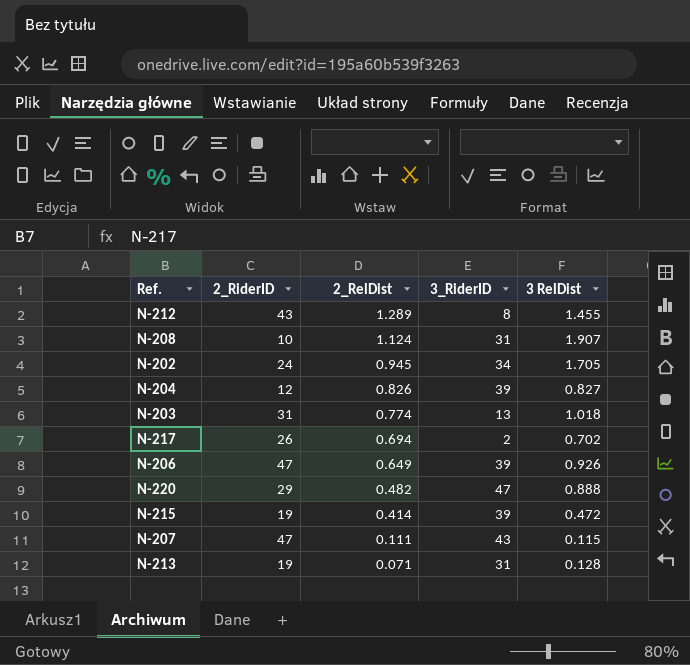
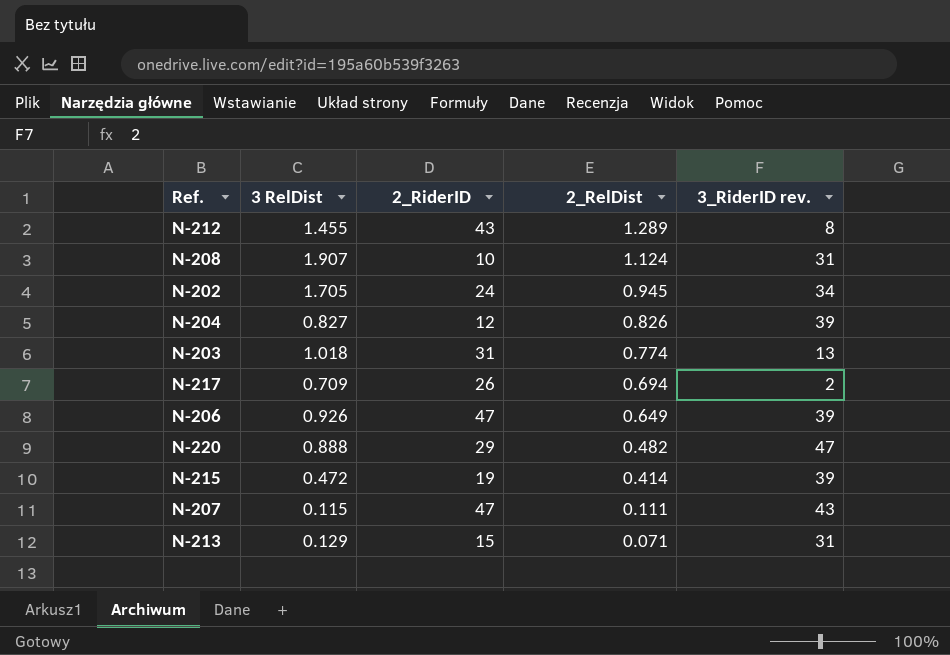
column 3 RelDist | position: 5 -> 2
column name: 3_RiderID -> 3_RiderID rev.
N-217 | 3 RelDist: 0.702 -> 0.709
N-213 | 3 RelDist: 0.128 -> 0.129
N-213 | 2_RiderID: 19 -> 15

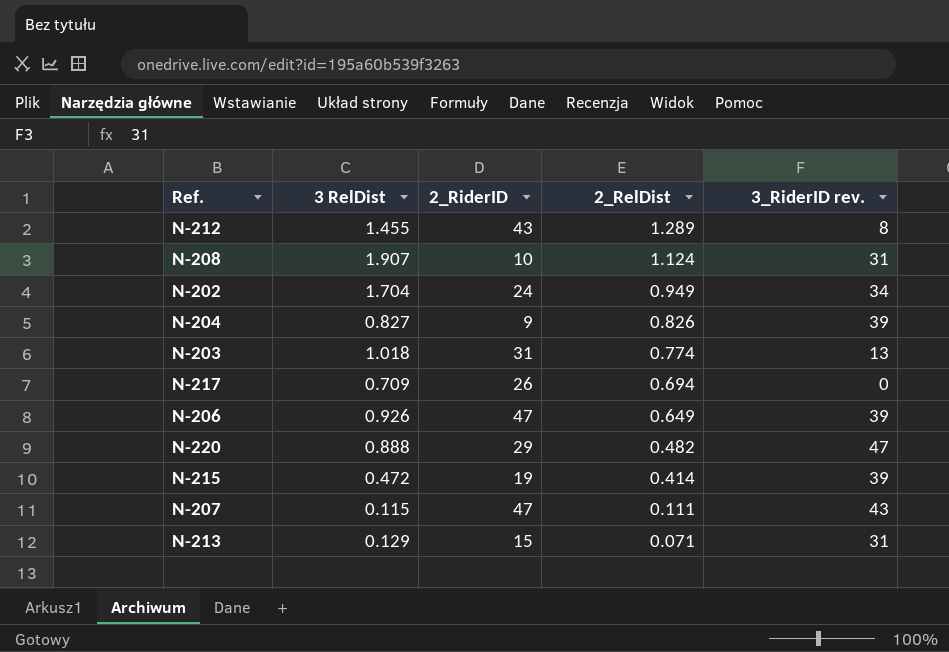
N-202 | 3 RelDist: 1.705 -> 1.704
N-202 | 2_RelDist: 0.945 -> 0.949
N-204 | 2_RiderID: 12 -> 9
N-217 | 3_RiderID rev.: 2 -> 0

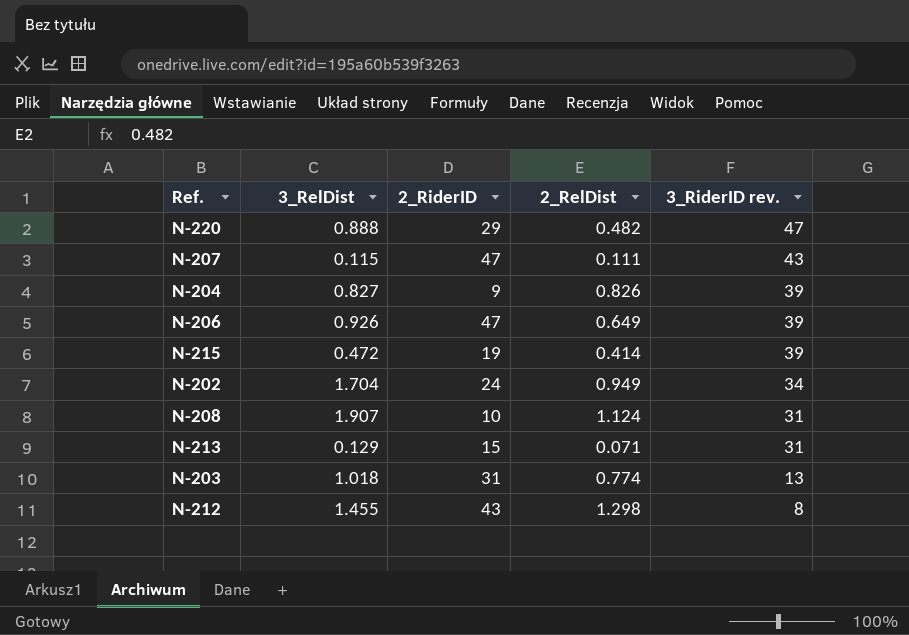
row order: 2_RelDist descending -> 3_RiderID rev. descending
column name: 3 RelDist -> 3_RelDist
row N-217: 0.709 | 26 | 0.694 | 0 -> none
N-212 | 2_RelDist: 1.289 -> 1.298

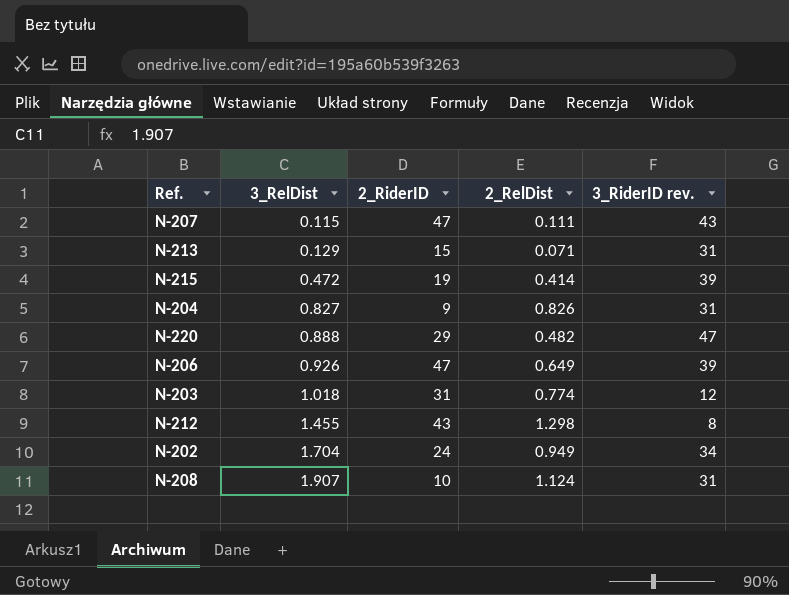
row order: 3_RiderID rev. descending -> 3_RelDist ascending
N-204 | 3_RiderID rev.: 39 -> 31
N-203 | 3_RiderID rev.: 13 -> 12

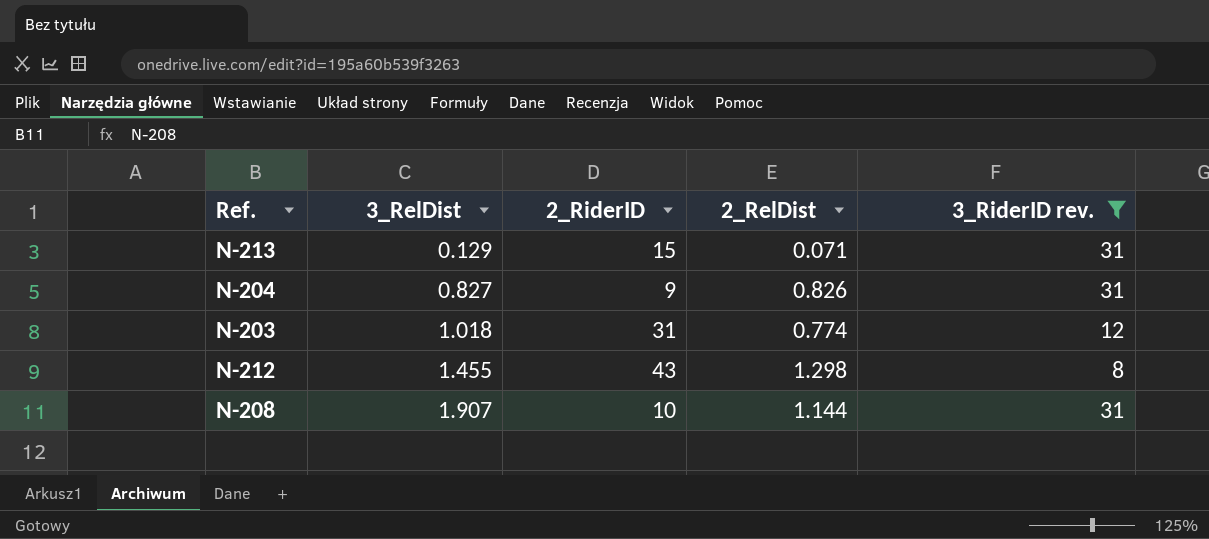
filter: none -> 3_RiderID rev. <= 31
N-208 | 2_RelDist: 1.124 -> 1.144

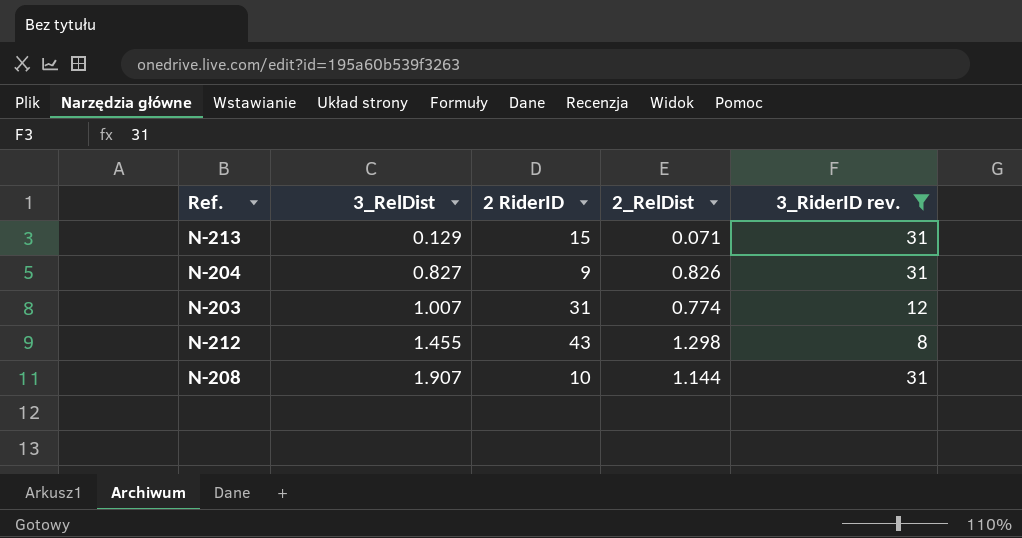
column name: 2_RiderID -> 2 RiderID
N-203 | 3_RelDist: 1.018 -> 1.007

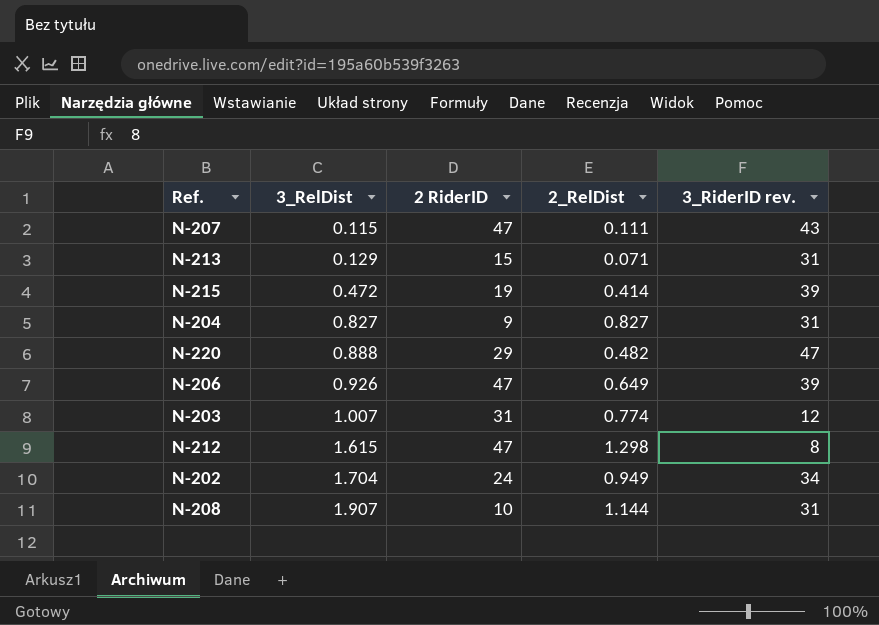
filter: 3_RiderID rev. <= 31 -> none
N-204 | 2_RelDist: 0.826 -> 0.827
N-212 | 3_RelDist: 1.455 -> 1.615
N-212 | 2 RiderID: 43 -> 47

